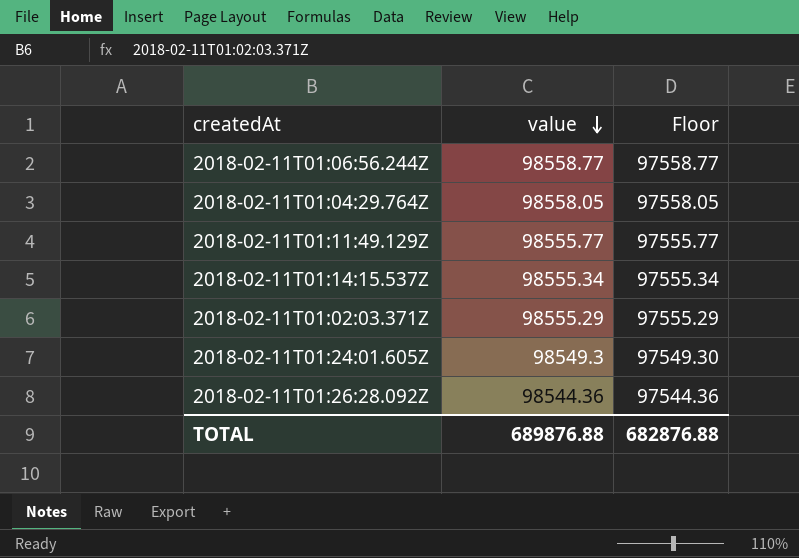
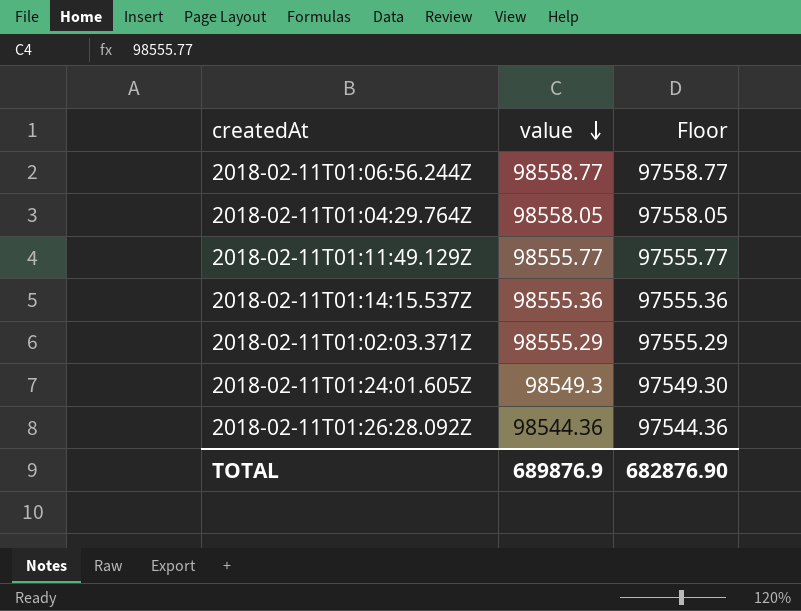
2018-02-11T01:14:15.537Z | value: 98555.34 -> 98555.36
2018-02-11T01:14:15.537Z | Floor: 97555.34 -> 97555.36
TOTAL | value: 689876.88 -> 689876.9
TOTAL | Floor: 682876.88 -> 682876.90

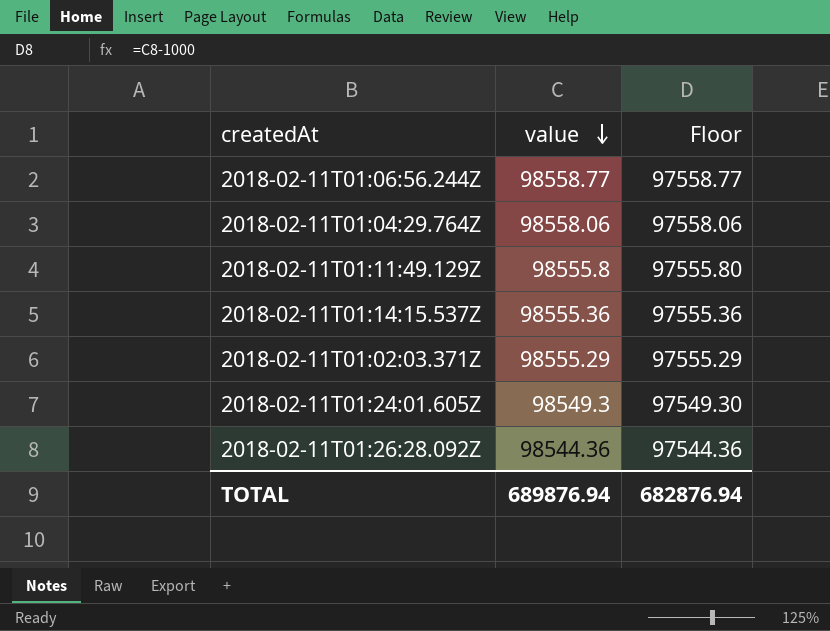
2018-02-11T01:04:29.764Z | value: 98558.05 -> 98558.06
2018-02-11T01:04:29.764Z | Floor: 97558.05 -> 97558.06
2018-02-11T01:11:49.129Z | value: 98555.77 -> 98555.8
2018-02-11T01:11:49.129Z | Floor: 97555.77 -> 97555.80
TOTAL | value: 689876.9 -> 689876.94
TOTAL | Floor: 682876.90 -> 682876.94

